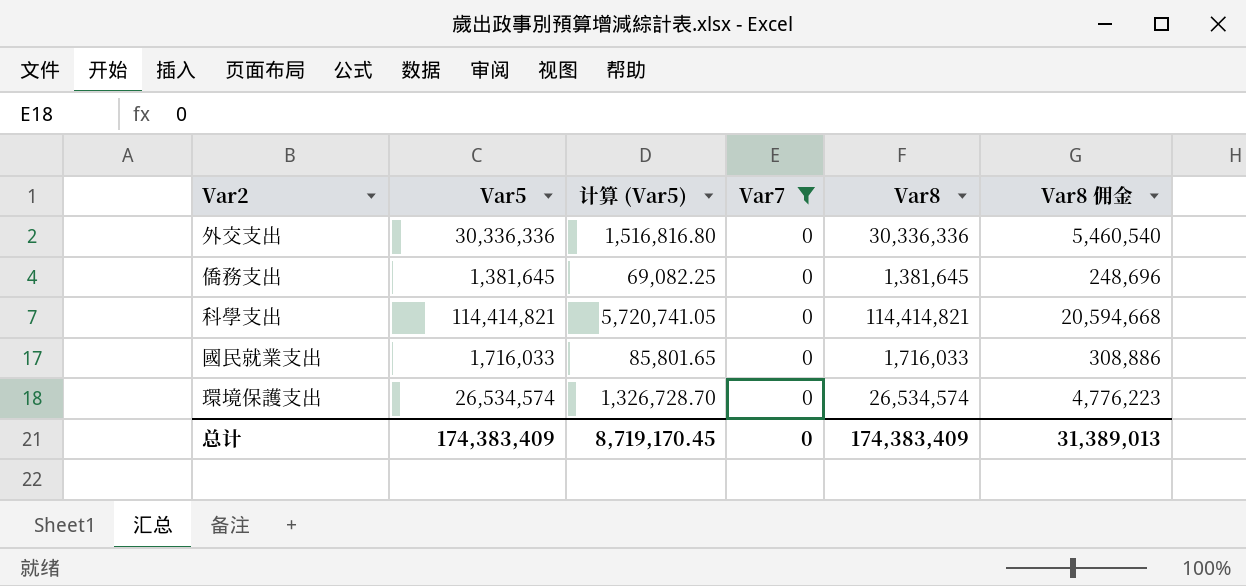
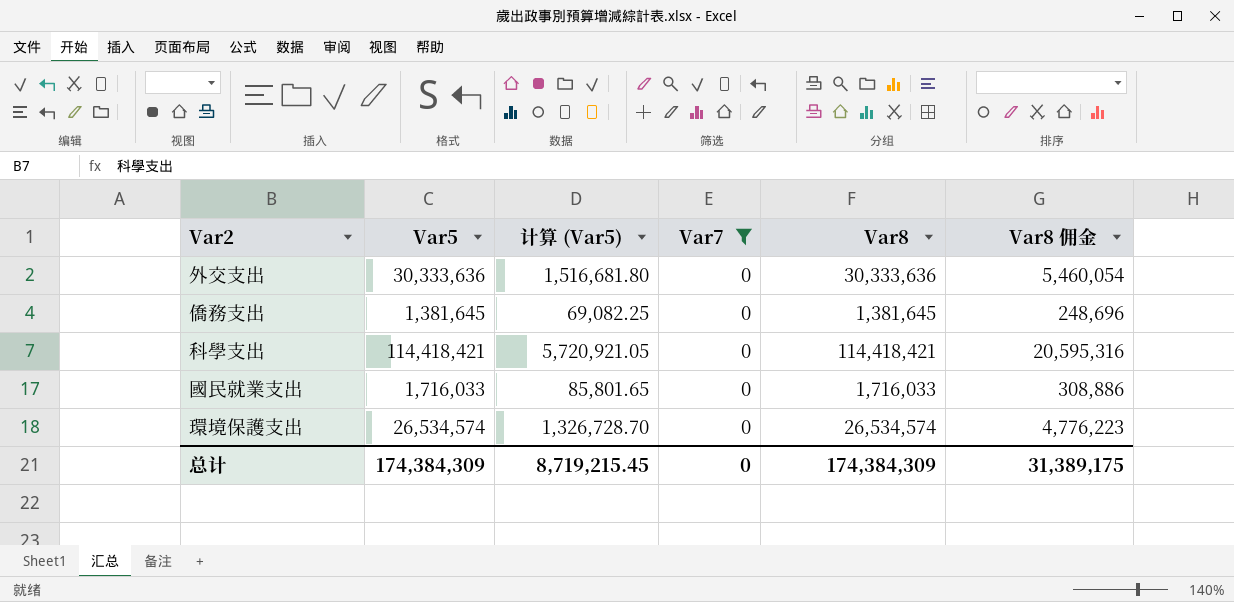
外交支出 | Var5: 30,336,336 -> 30,333,636
外交支出 | 计算 (Var5): 1,516,816.80 -> 1,516,681.80
外交支出 | Var8: 30,336,336 -> 30,333,636
外交支出 | Var8 佣金: 5,460,540 -> 5,460,054
科學支出 | Var5: 114,414,821 -> 114,418,421
科學支出 | 计算 (Var5): 5,720,741.05 -> 5,720,921.05
科學支出 | Var8: 114,414,821 -> 114,418,421
科學支出 | Var8 佣金: 20,594,668 -> 20,595,316
总计 | Var5: 174,383,409 -> 174,384,309
总计 | 计算 (Var5): 8,719,170.45 -> 8,719,215.45
总计 | Var8: 174,383,409 -> 174,384,309
总计 | Var8 佣金: 31,389,013 -> 31,389,175

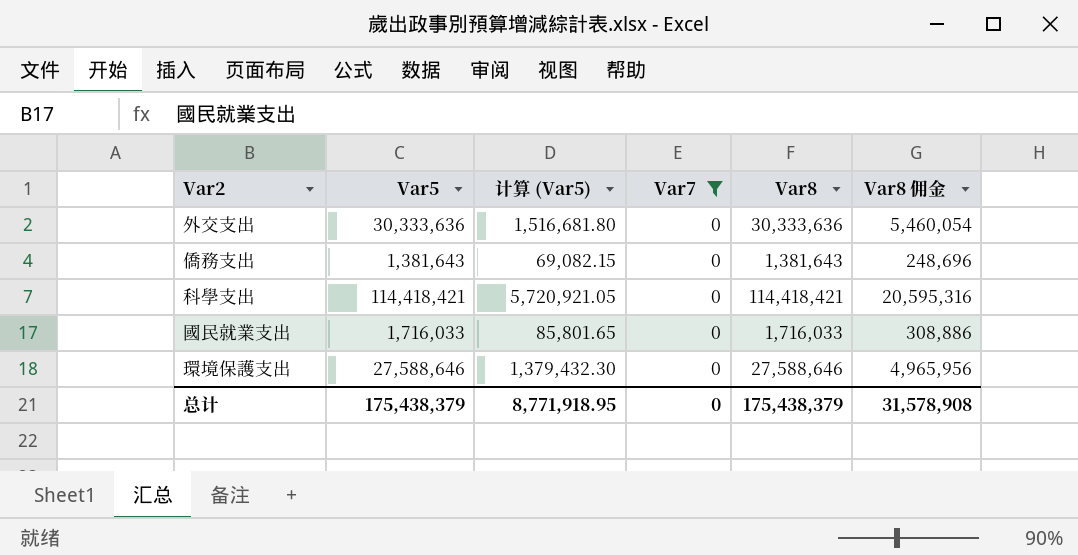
僑務支出 | Var5: 1,381,645 -> 1,381,643
僑務支出 | 计算 (Var5): 69,082.25 -> 69,082.15
僑務支出 | Var8: 1,381,645 -> 1,381,643
環境保護支出 | Var5: 26,534,574 -> 27,588,646
環境保護支出 | 计算 (Var5): 1,326,728.70 -> 1,379,432.30
環境保護支出 | Var8: 26,534,574 -> 27,588,646
環境保護支出 | Var8 佣金: 4,776,223 -> 4,965,956
总计 | Var5: 174,384,309 -> 175,438,379
总计 | 计算 (Var5): 8,719,215.45 -> 8,771,918.95
总计 | Var8: 174,384,309 -> 175,438,379
总计 | Var8 佣金: 31,389,175 -> 31,578,908

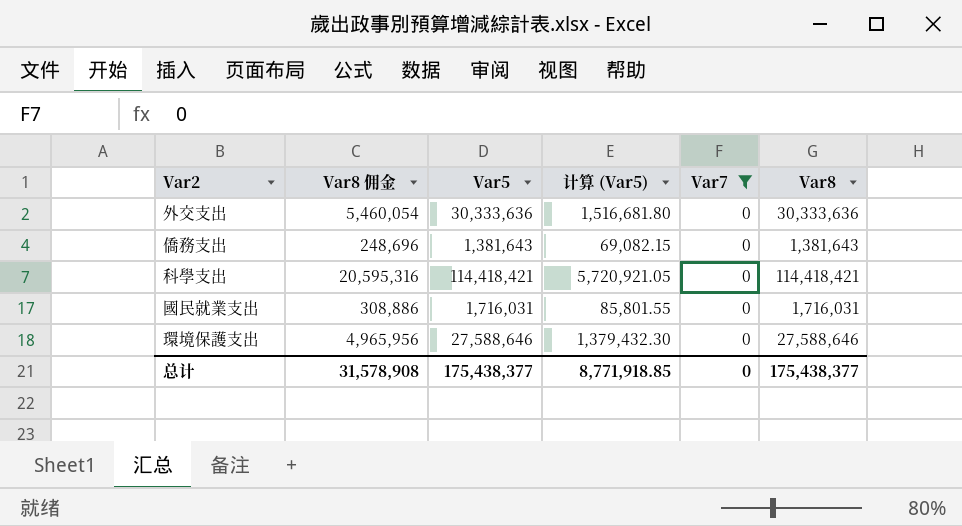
column Var8 佣金 | position: 6 -> 2
國民就業支出 | Var5: 1,716,033 -> 1,716,031
國民就業支出 | 计算 (Var5): 85,801.65 -> 85,801.55
國民就業支出 | Var8: 1,716,033 -> 1,716,031
总计 | Var5: 175,438,379 -> 175,438,377
总计 | 计算 (Var5): 8,771,918.95 -> 8,771,918.85
总计 | Var8: 175,438,379 -> 175,438,377

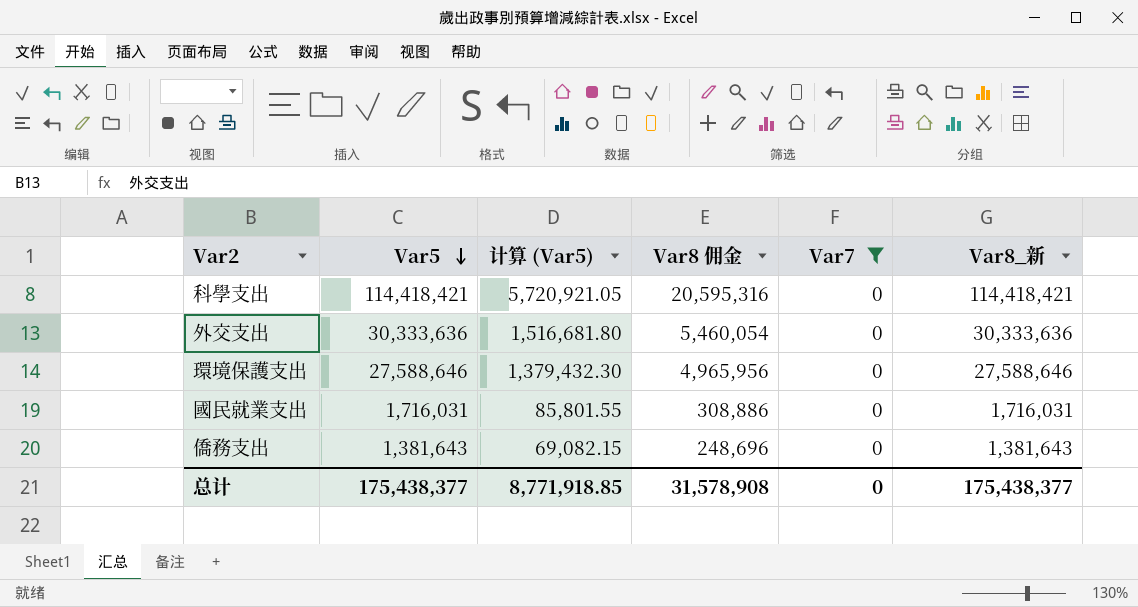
row order: none -> Var5 descending
column Var8 佣金 | position: 2 -> 4
column name: Var8 -> Var8_新

